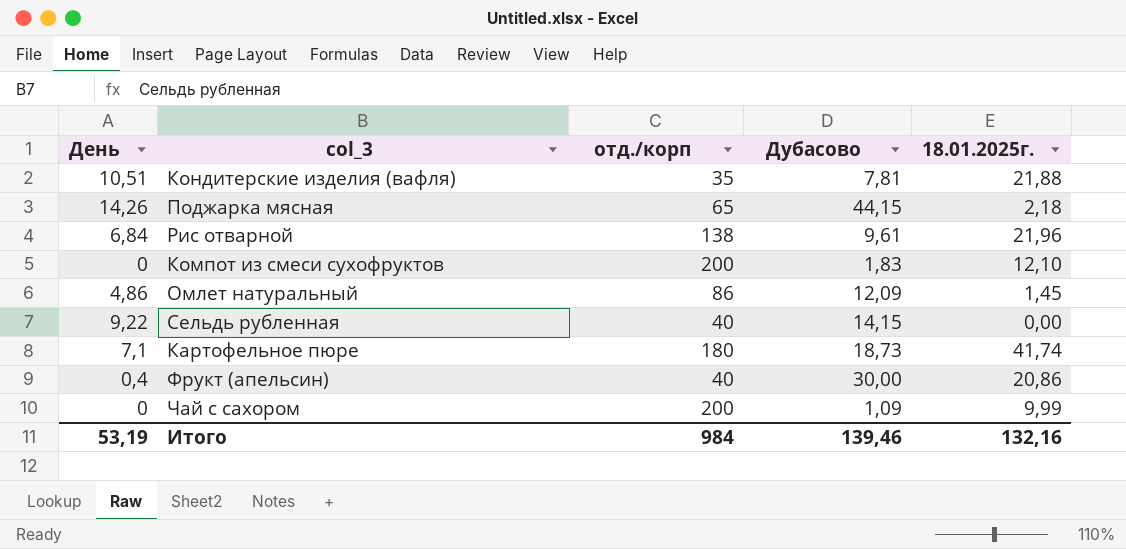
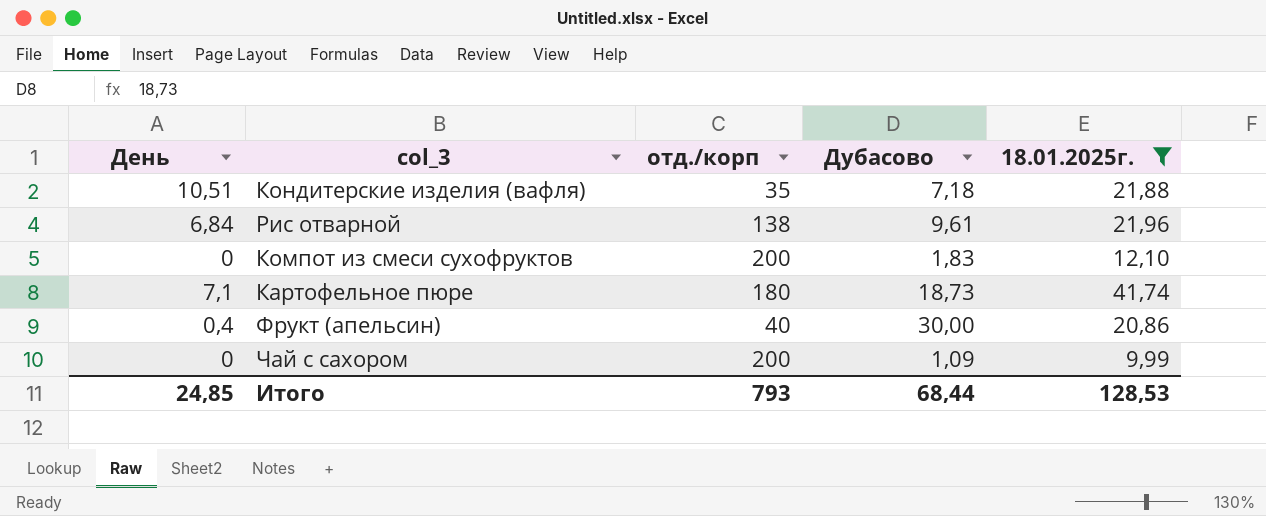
filter: none -> 18.01.2025г. >= 9,99
Кондитерские изделия (вафля) | Дубасово: 7,81 -> 7,18
Итого | День: 53,19 -> 24,85
Итого | отд./корп: 984 -> 793
Итого | Дубасово: 139,46 -> 68,44
Итого | 18.01.2025г.: 132,16 -> 128,53

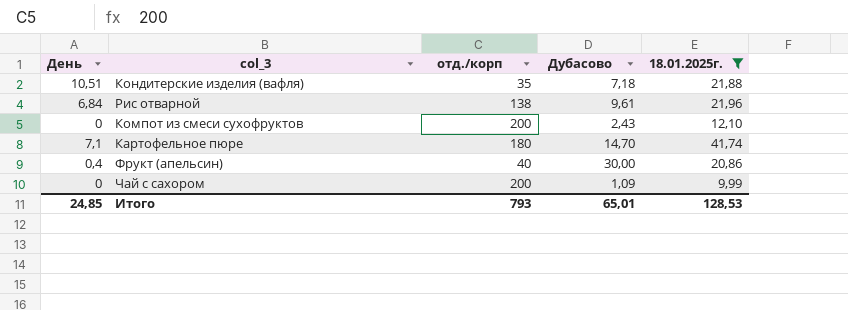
Компот из смеси сухофруктов | Дубасово: 1,83 -> 2,43
Картофельное пюре | Дубасово: 18,73 -> 14,70
Итого | Дубасово: 68,44 -> 65,01

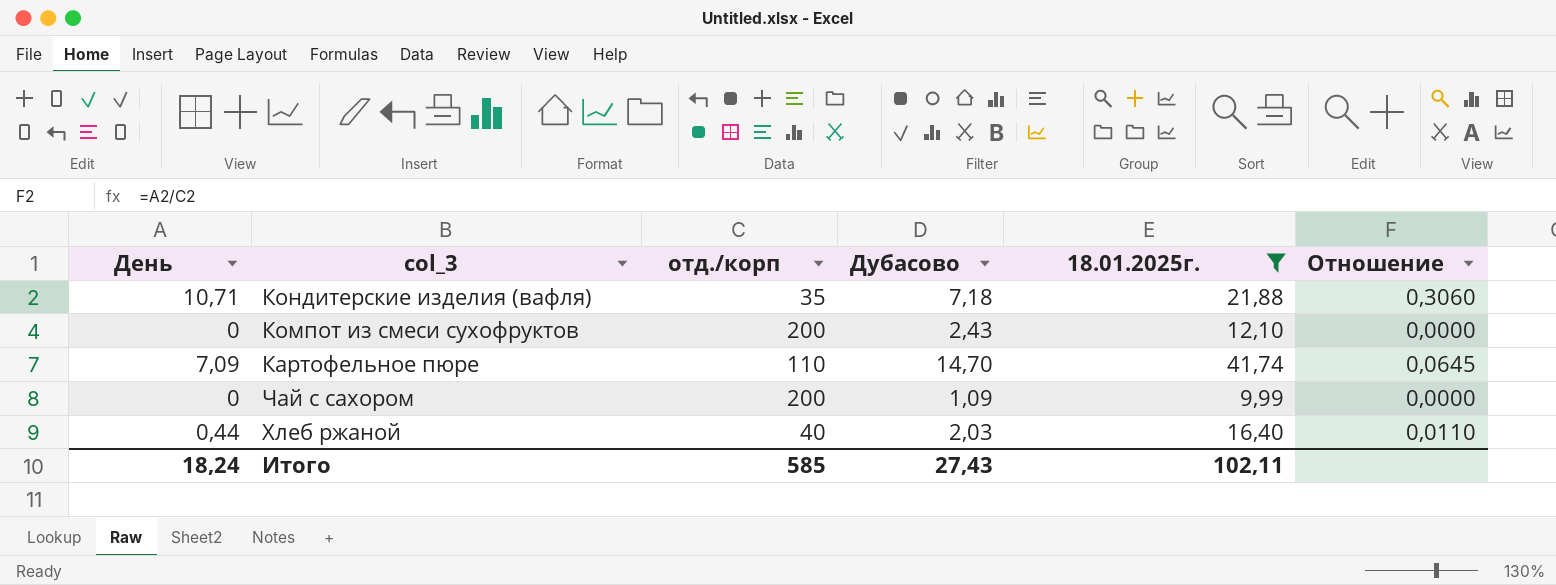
column Отношение | formula: none -> [День] / [отд./корп]
row Рис отварной: 6,84 | 138 | 9,61 | 21,96 -> none
row Фрукт (апельсин): 0,4 | 40 | 30,00 | 20,86 -> none
Кондитерские изделия (вафля) | День: 10,51 -> 10,71
Картофельное пюре | День: 7,1 -> 7,09
Картофельное пюре | отд./корп: 180 -> 110
row Хлеб ржаной: none -> 0,44 | 40 | 2,03 | 16,40 | 0,0110
Итого | День: 24,85 -> 18,24
Итого | отд./корп: 793 -> 585
Итого | Дубасово: 65,01 -> 27,43
Итого | 18.01.2025г.: 128,53 -> 102,11

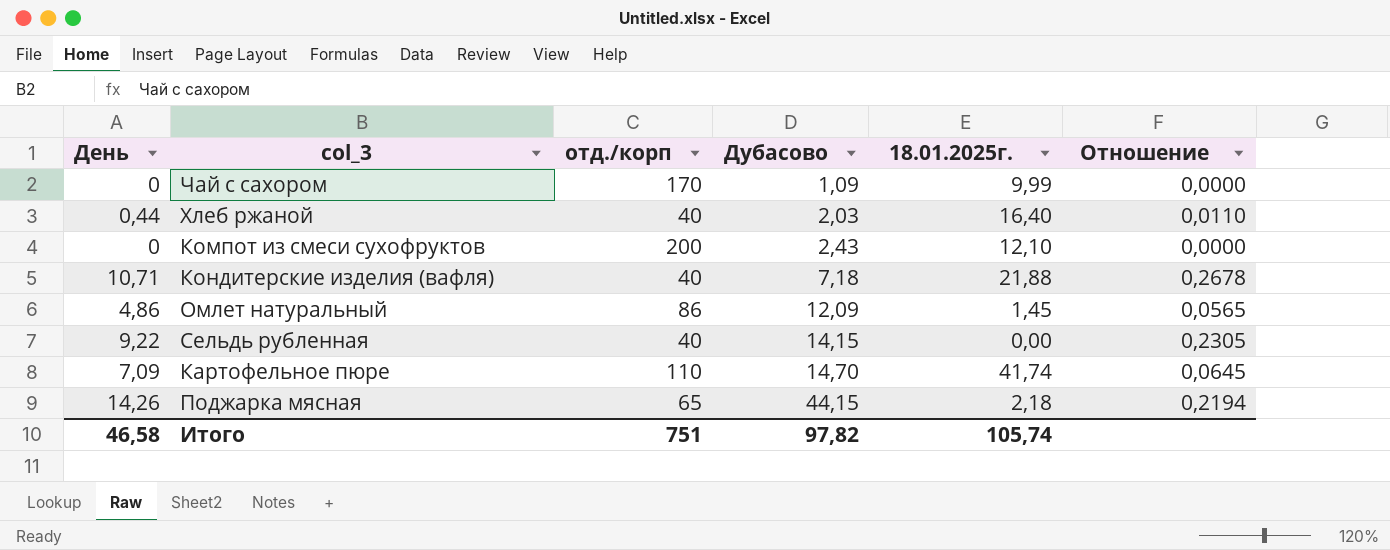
filter: 18.01.2025г. >= 9,99 -> none
row order: none -> Дубасово ascending
Чай с сахором | отд./корп: 200 -> 170
Кондитерские изделия (вафля) | отд./корп: 35 -> 40
Кондитерские изделия (вафля) | Отношение: 0,3060 -> 0,2678
Итого | День: 18,24 -> 46,58
Итого | отд./корп: 585 -> 751
Итого | Дубасово: 27,43 -> 97,82
Итого | 18.01.2025г.: 102,11 -> 105,74

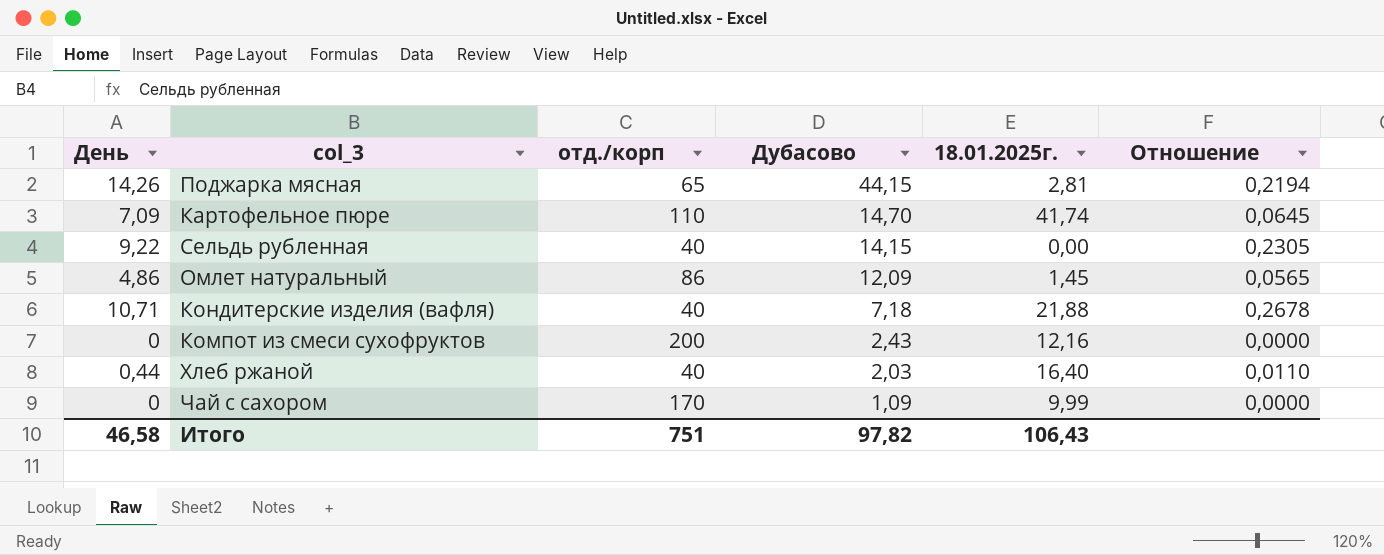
row order: Дубасово ascending -> Дубасово descending
Поджарка мясная | 18.01.2025г.: 2,18 -> 2,81
Компот из смеси сухофруктов | 18.01.2025г.: 12,10 -> 12,16
Итого | 18.01.2025г.: 105,74 -> 106,43

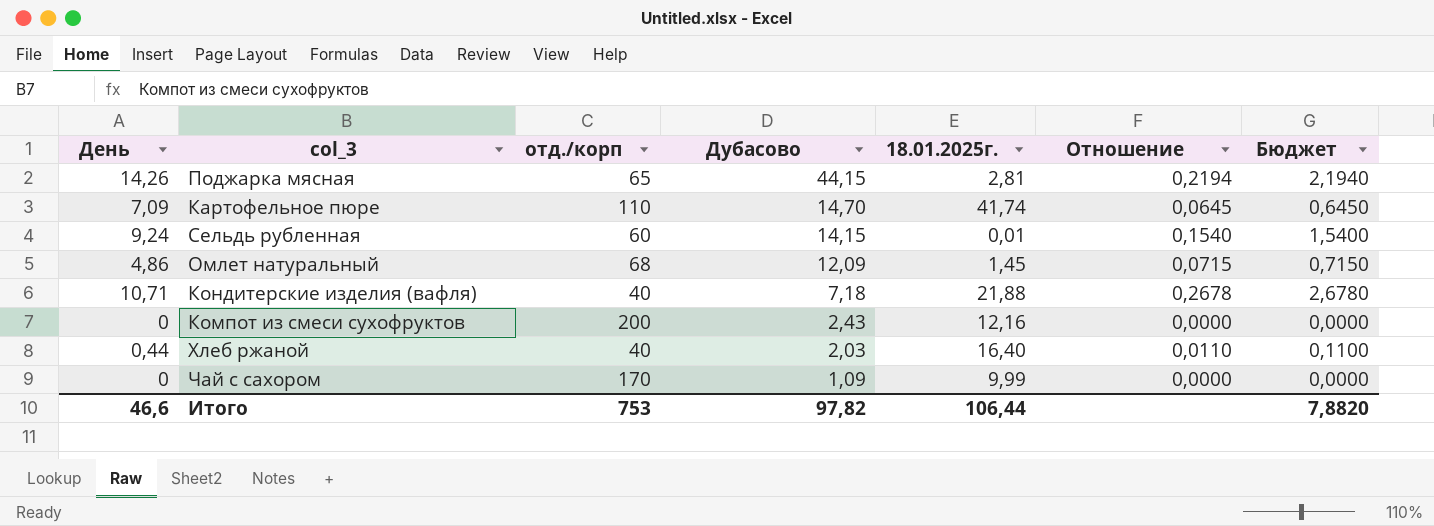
column Бюджет | formula: none -> [Отношение] * 10
Сельдь рубленная | День: 9,22 -> 9,24
Сельдь рубленная | отд./корп: 40 -> 60
Сельдь рубленная | 18.01.2025г.: 0,00 -> 0,01
Сельдь рубленная | Отношение: 0,2305 -> 0,1540
Омлет натуральный | отд./корп: 86 -> 68
Омлет натуральный | Отношение: 0,0565 -> 0,0715
Итого | День: 46,58 -> 46,6
Итого | отд./корп: 751 -> 753
Итого | 18.01.2025г.: 106,43 -> 106,44

